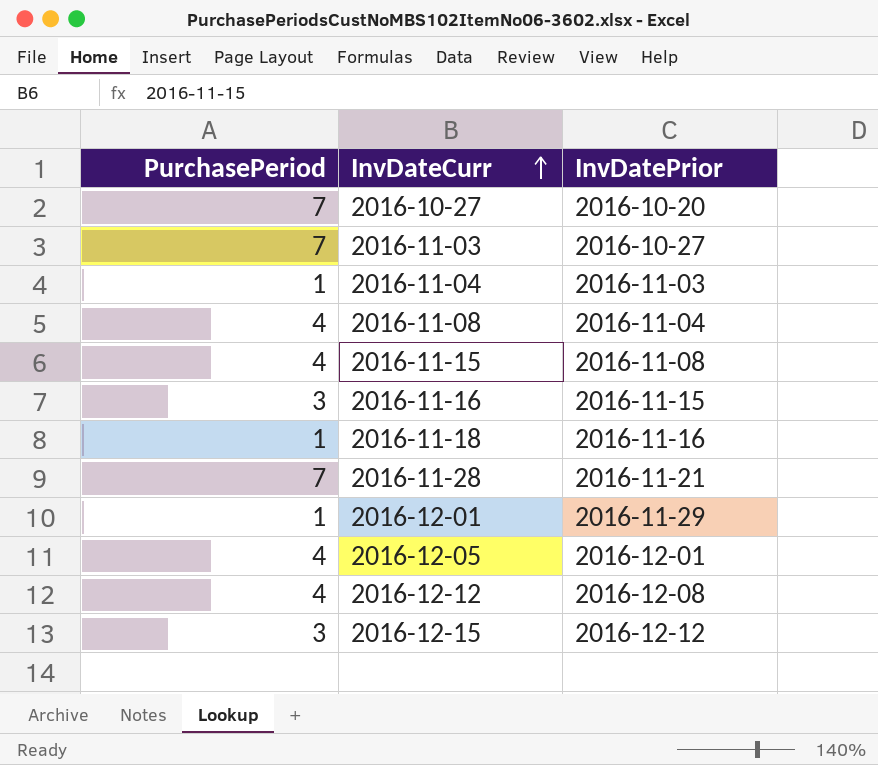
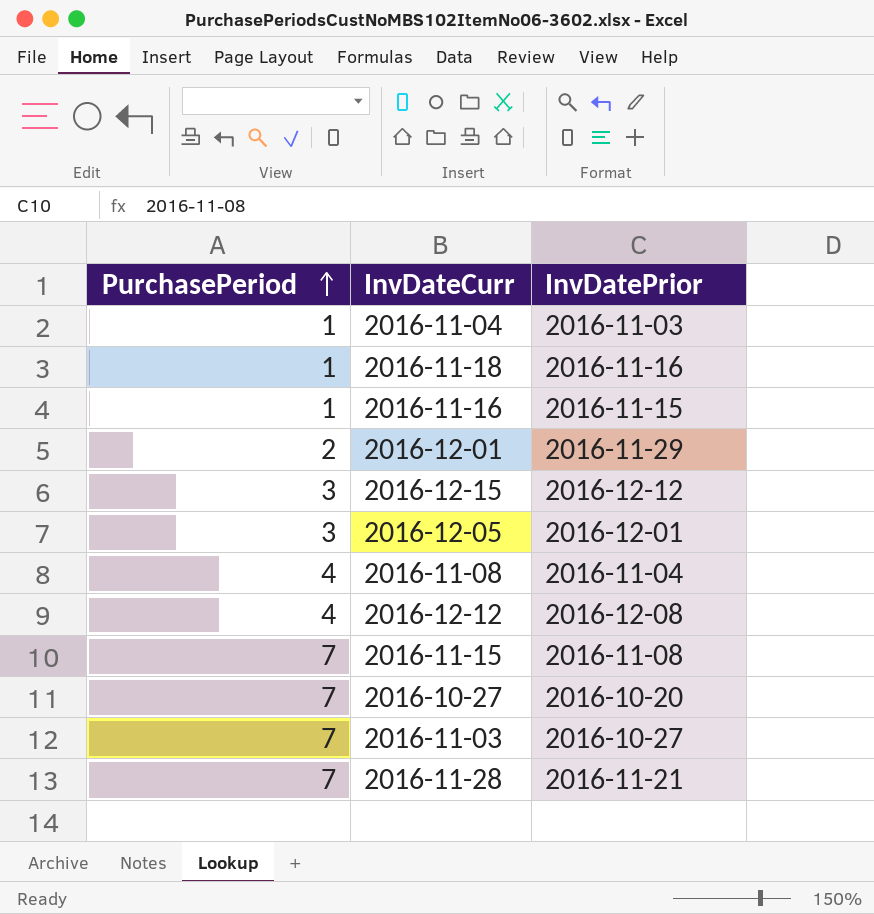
row order: InvDateCurr ascending -> PurchasePeriod ascending
2016-11-16 | PurchasePeriod: 3 -> 1
2016-12-01 | PurchasePeriod: 1 -> 2
2016-12-05 | PurchasePeriod: 4 -> 3
2016-11-15 | PurchasePeriod: 4 -> 7

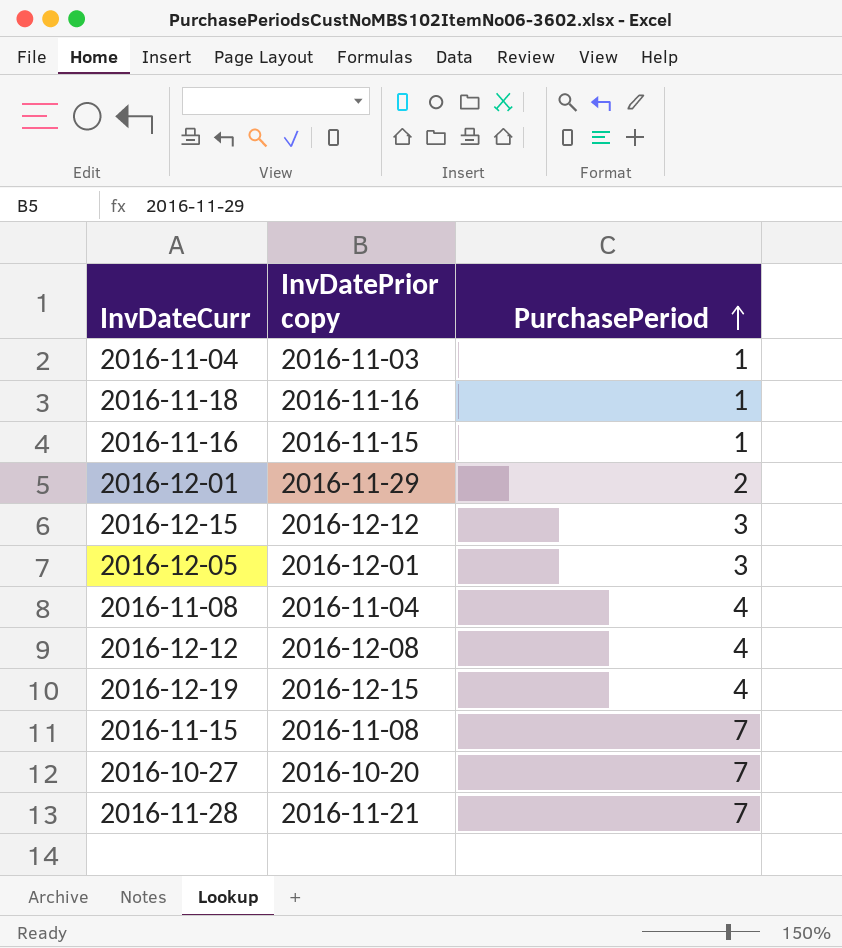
column name: InvDatePrior -> InvDatePrior copy
column PurchasePeriod | position: 1 -> 3
row 2016-11-03: 7 | 2016-10-27 -> none
row 2016-12-19: none -> 2016-12-15 | 4

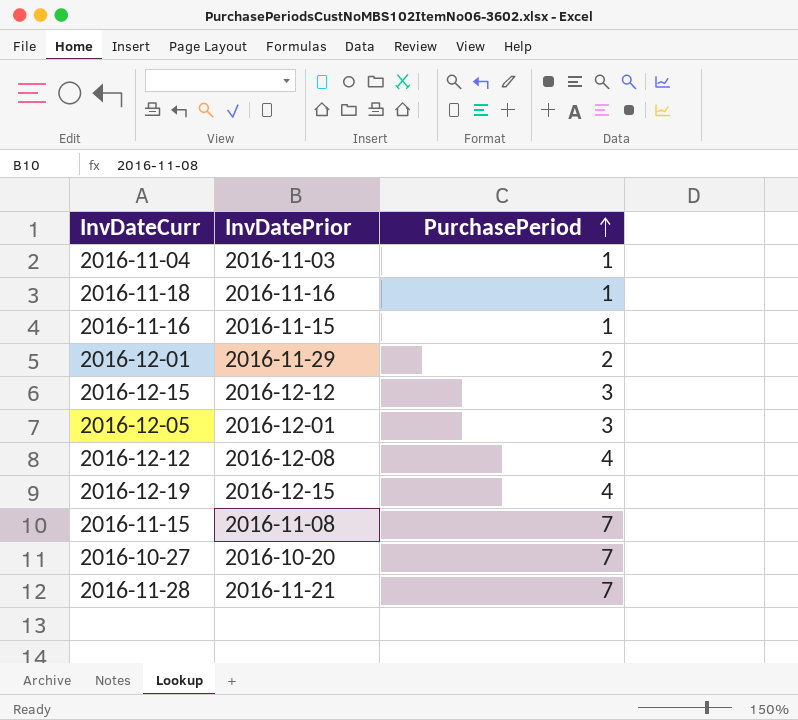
column name: InvDatePrior copy -> InvDatePrior
row 2016-11-08: 2016-11-04 | 4 -> none

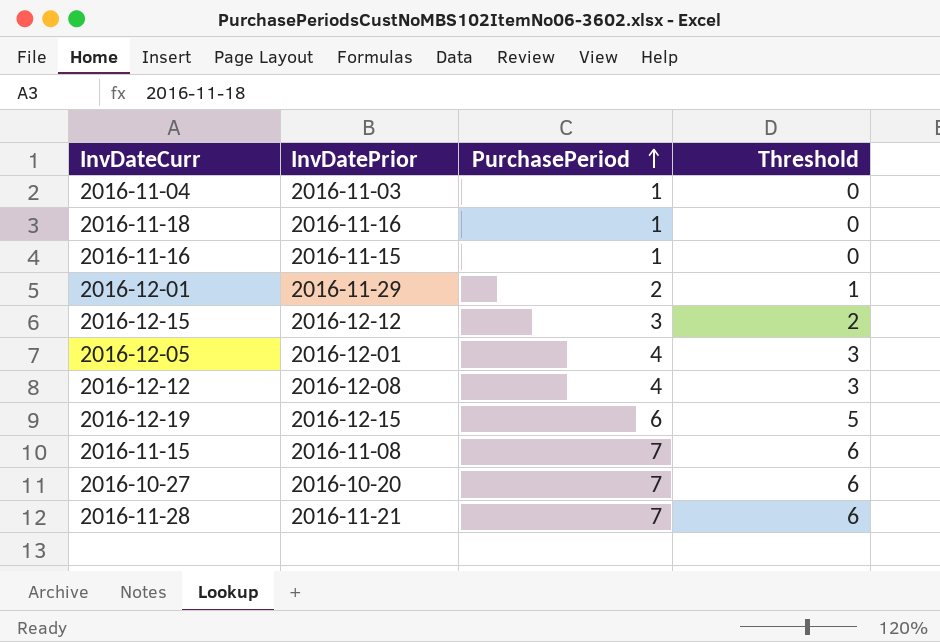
column Threshold | formula: none -> [PurchasePeriod] - 1
2016-12-05 | PurchasePeriod: 3 -> 4
2016-12-19 | PurchasePeriod: 4 -> 6

